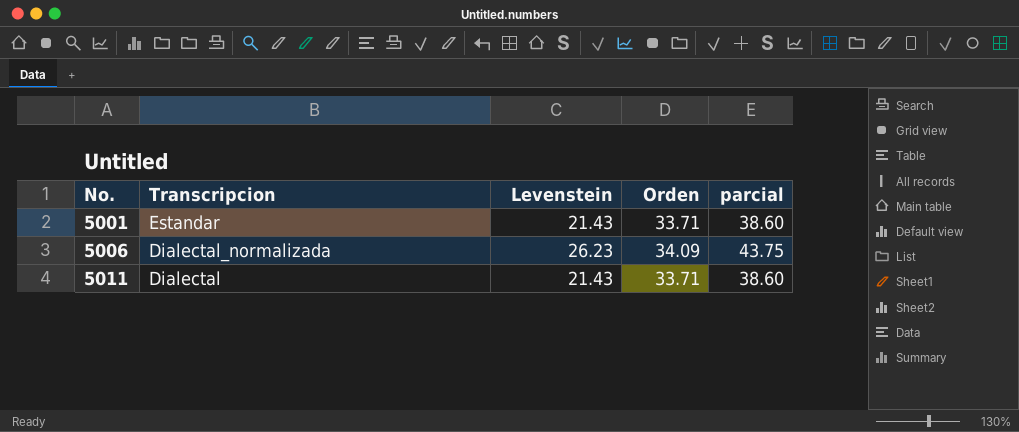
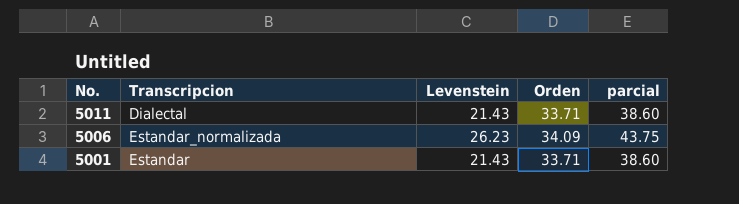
row order: No. ascending -> No. descending
5006 | Transcripcion: Dialectal_normalizada -> Estandar_normalizada

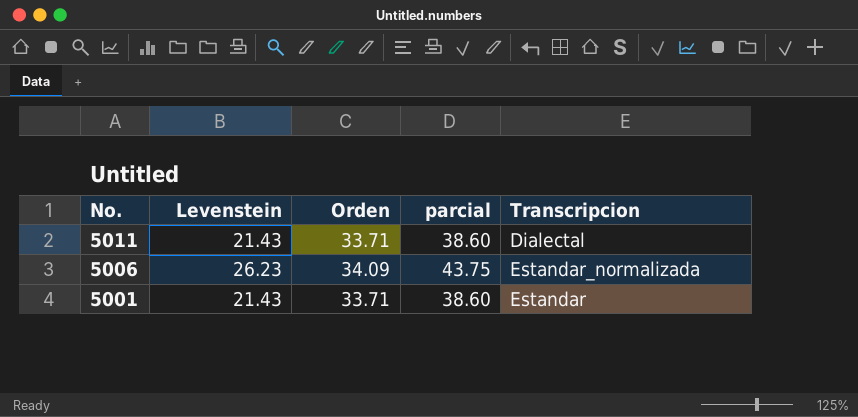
column Transcripcion | position: 2 -> 5

